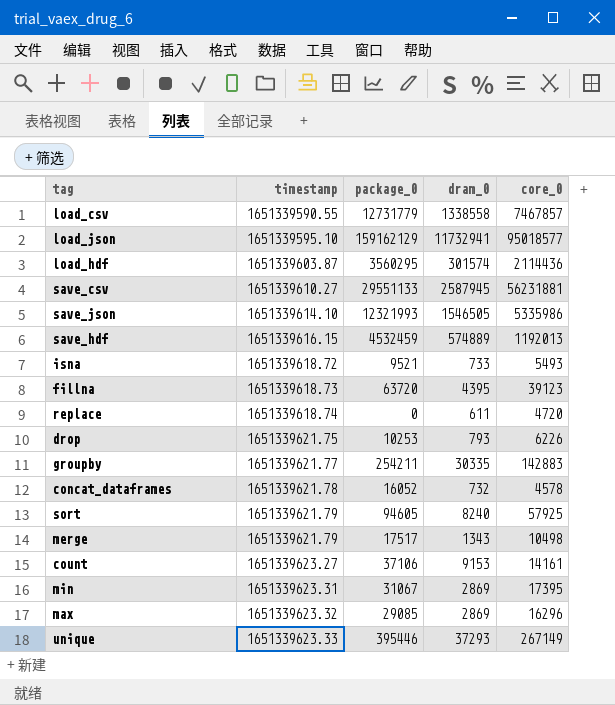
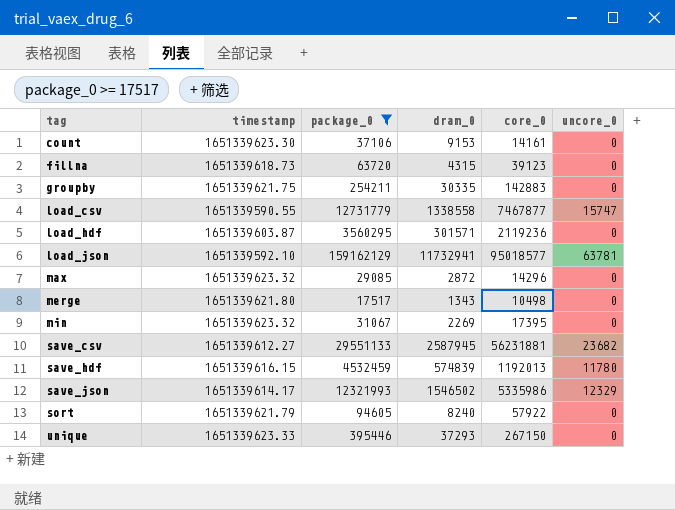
filter: none -> package_0 >= 17517
row order: timestamp ascending -> tag ascending
column uncore_0 | position: none -> 6
count | timestamp: 1651339623.27 -> 1651339623.30
fillna | dram_0: 4395 -> 4315
groupby | timestamp: 1651339621.77 -> 1651339621.75
load_csv | core_0: 7467857 -> 7467877
load_hdf | dram_0: 301574 -> 301571
load_hdf | core_0: 2114436 -> 2119236
load_json | timestamp: 1651339595.10 -> 1651339592.10
max | dram_0: 2869 -> 2872
max | core_0: 16296 -> 14296
merge | timestamp: 1651339621.79 -> 1651339621.80
min | timestamp: 1651339623.31 -> 1651339623.32
min | dram_0: 2869 -> 2269
save_csv | timestamp: 1651339610.27 -> 1651339612.27
save_hdf | dram_0: 574889 -> 574839
save_json | timestamp: 1651339614.10 -> 1651339614.17
save_json | dram_0: 1546505 -> 1546502
sort | core_0: 57925 -> 57922
unique | core_0: 267149 -> 267150

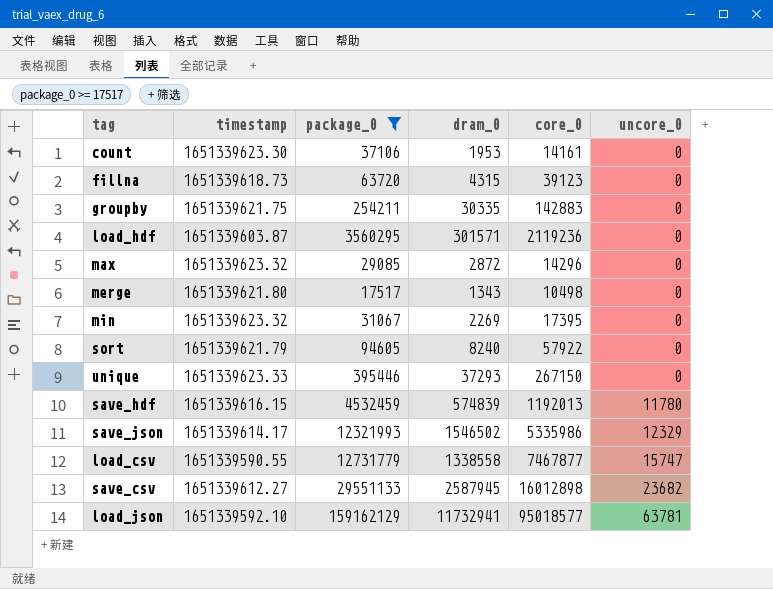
row order: tag ascending -> uncore_0 ascending
count | dram_0: 9153 -> 1953
save_csv | core_0: 56231881 -> 16012898

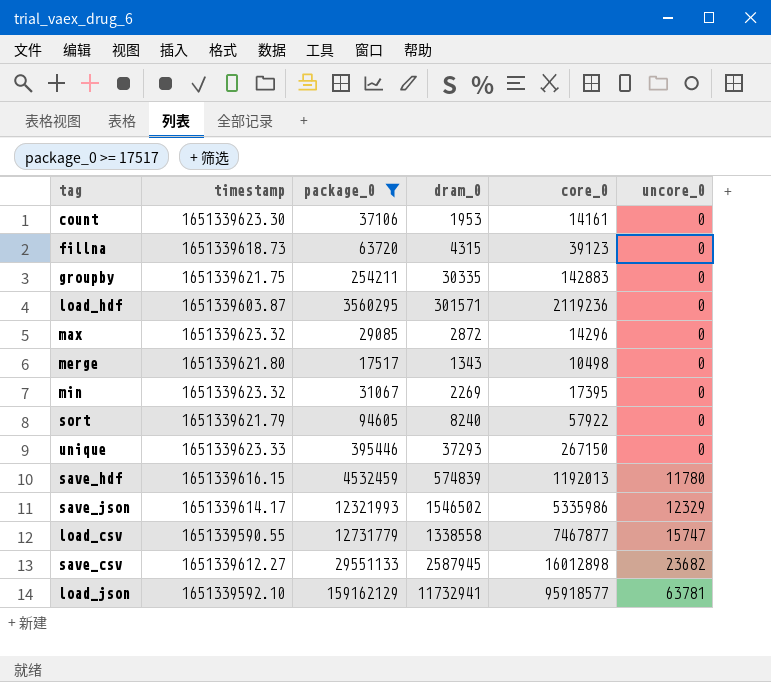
load_json | core_0: 95018577 -> 95918577

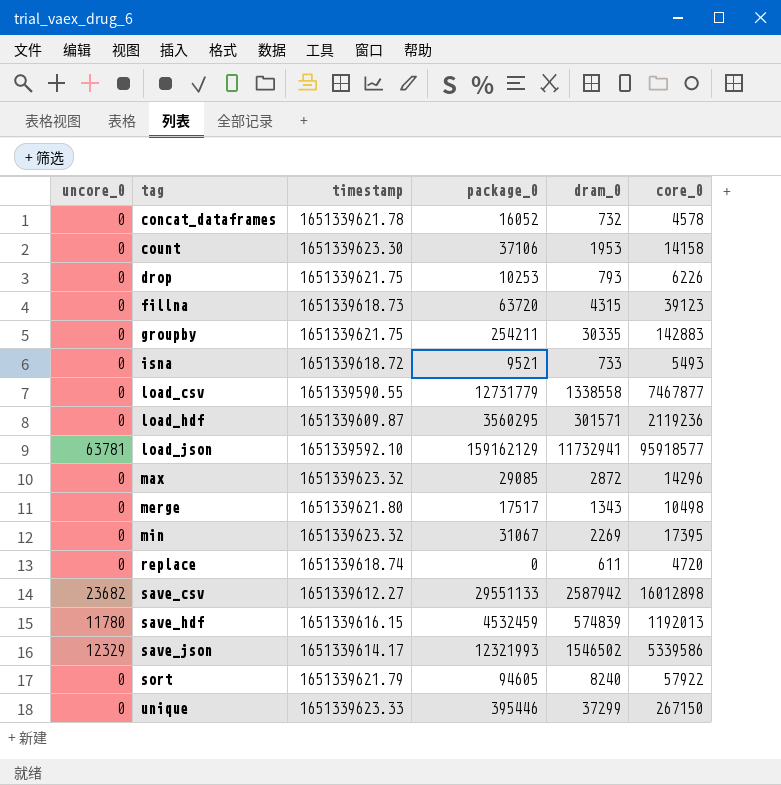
filter: package_0 >= 17517 -> none
row order: uncore_0 ascending -> tag ascending
column uncore_0 | position: 6 -> 1
count | core_0: 14161 -> 14158
load_csv | uncore_0: 15747 -> 0
load_hdf | timestamp: 1651339603.87 -> 1651339609.87
save_csv | dram_0: 2587945 -> 2587942
save_json | core_0: 5335986 -> 5339586
unique | dram_0: 37293 -> 37299

